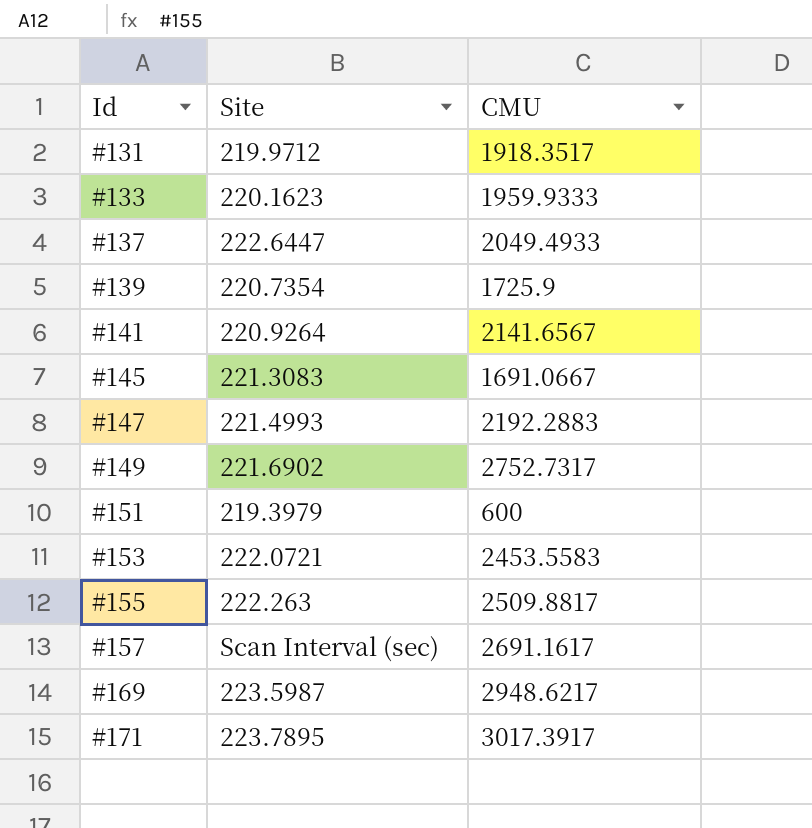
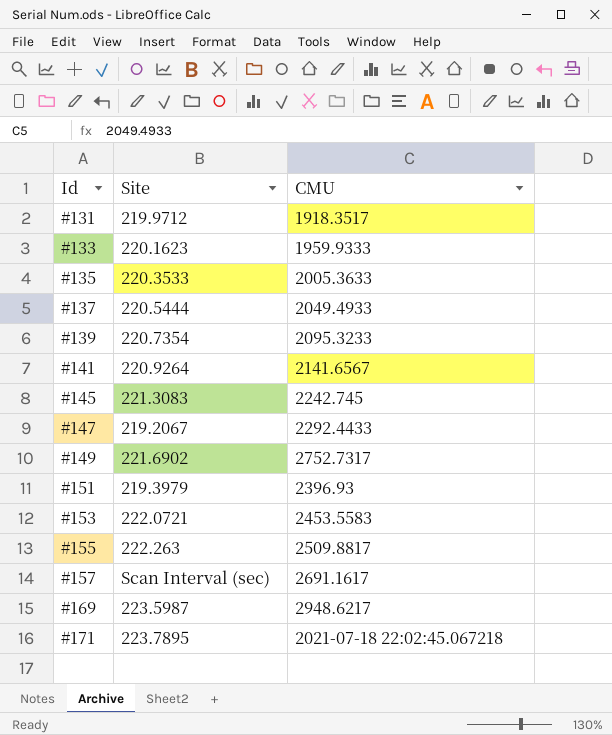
row #135: none -> 220.3533 | 2005.3633
#137 | Site: 222.6447 -> 220.5444
#139 | CMU: 1725.9 -> 2095.3233
#145 | CMU: 1691.0667 -> 2242.745
#147 | Site: 221.4993 -> 219.2067
#147 | CMU: 2192.2883 -> 2292.4433
#151 | CMU: 600 -> 2396.93
#171 | CMU: 3017.3917 -> 2021-07-18 22:02:45.067218

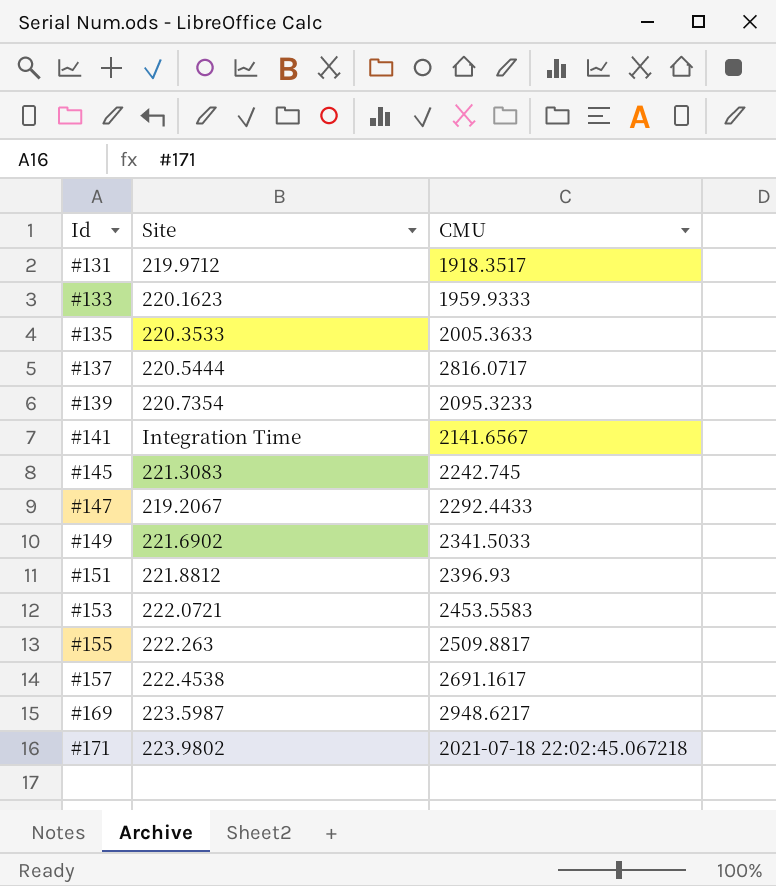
#137 | CMU: 2049.4933 -> 2816.0717
#141 | Site: 220.9264 -> Integration Time
#149 | CMU: 2752.7317 -> 2341.5033
#151 | Site: 219.3979 -> 221.8812
#157 | Site: Scan Interval (sec) -> 222.4538
#171 | Site: 223.7895 -> 223.9802

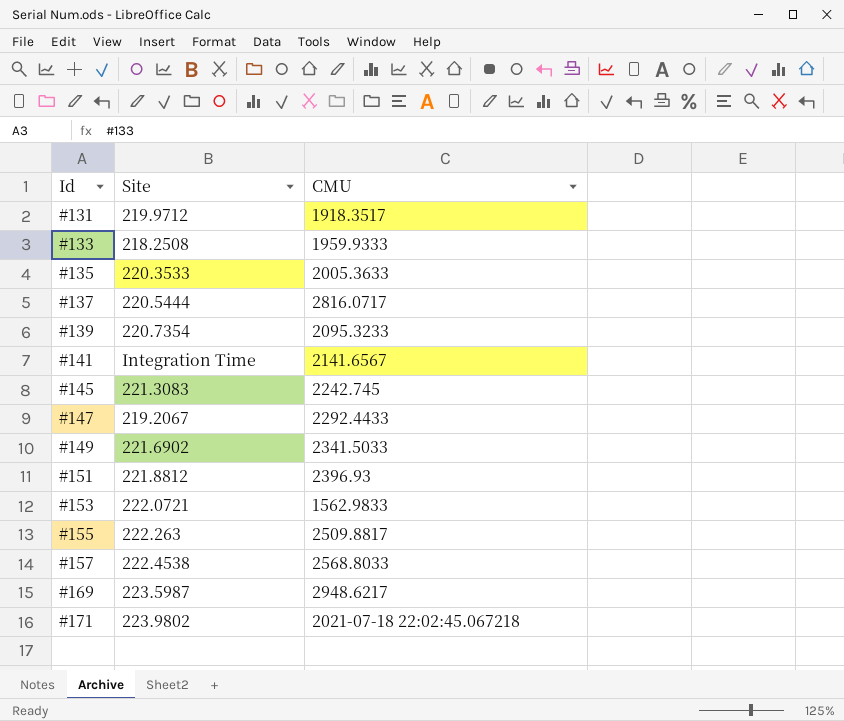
#133 | Site: 220.1623 -> 218.2508
#153 | CMU: 2453.5583 -> 1562.9833
#157 | CMU: 2691.1617 -> 2568.8033

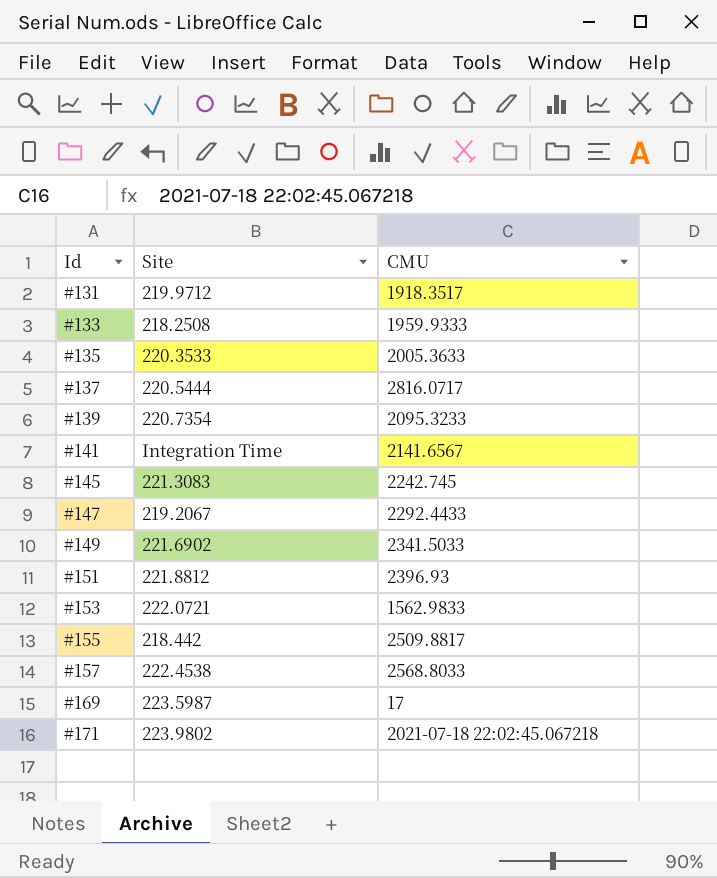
#155 | Site: 222.263 -> 218.442
#169 | CMU: 2948.6217 -> 17

